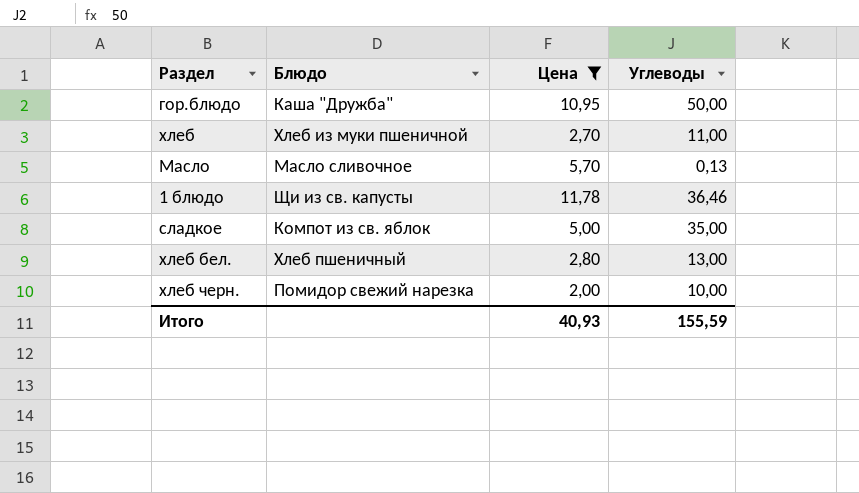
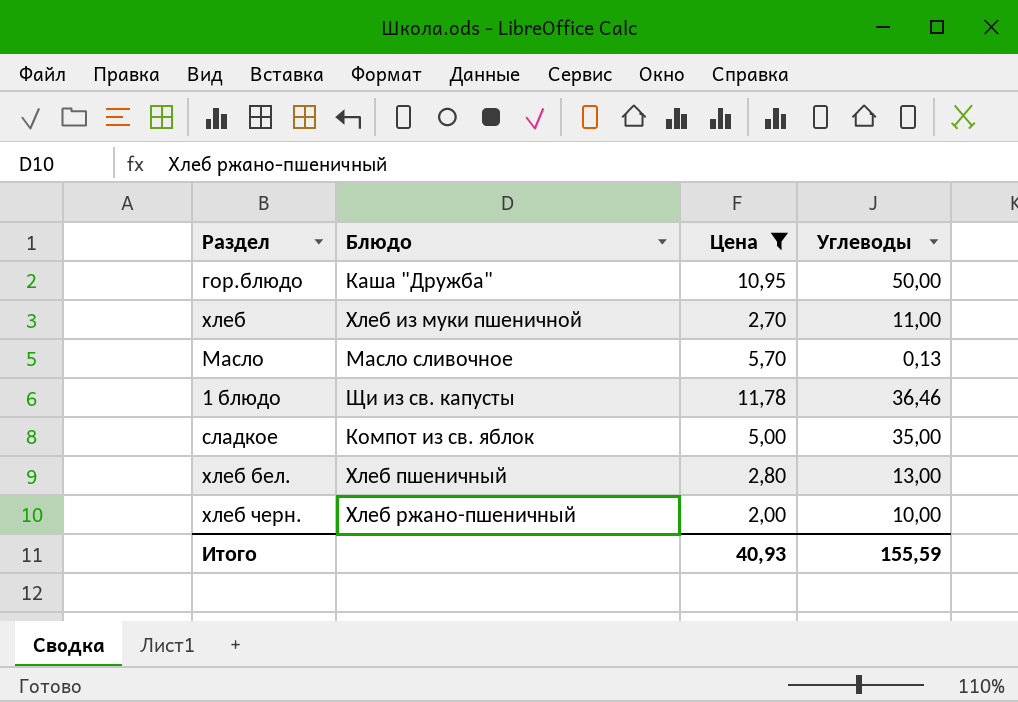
хлеб черн. | Блюдо: Помидор свежий нарезка -> Хлеб ржано-пшеничный

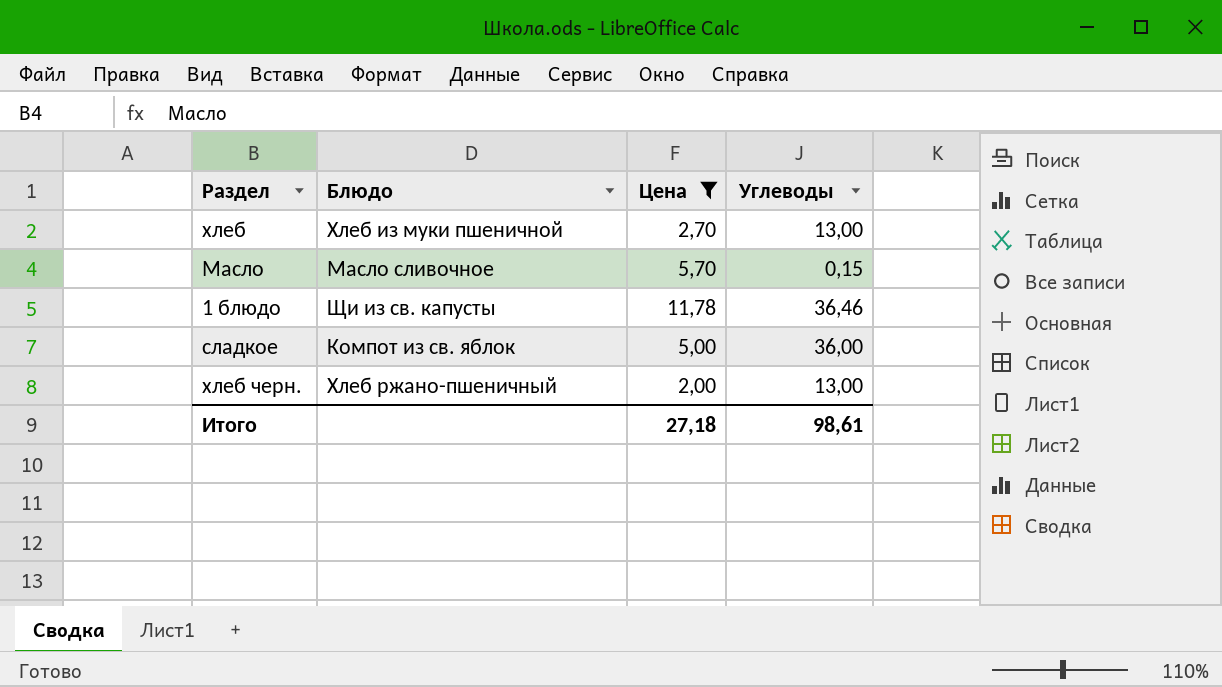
row гор.блюдо: Каша "Дружба" | 10,95 | 50,00 -> none
row хлеб бел.: Хлеб пшеничный | 2,80 | 13,00 -> none
хлеб | Углеводы: 11,00 -> 13,00
Масло | Углеводы: 0,13 -> 0,15
сладкое | Углеводы: 35,00 -> 36,00
хлеб черн. | Углеводы: 10,00 -> 13,00
Итого | Цена: 40,93 -> 27,18
Итого | Углеводы: 155,59 -> 98,61

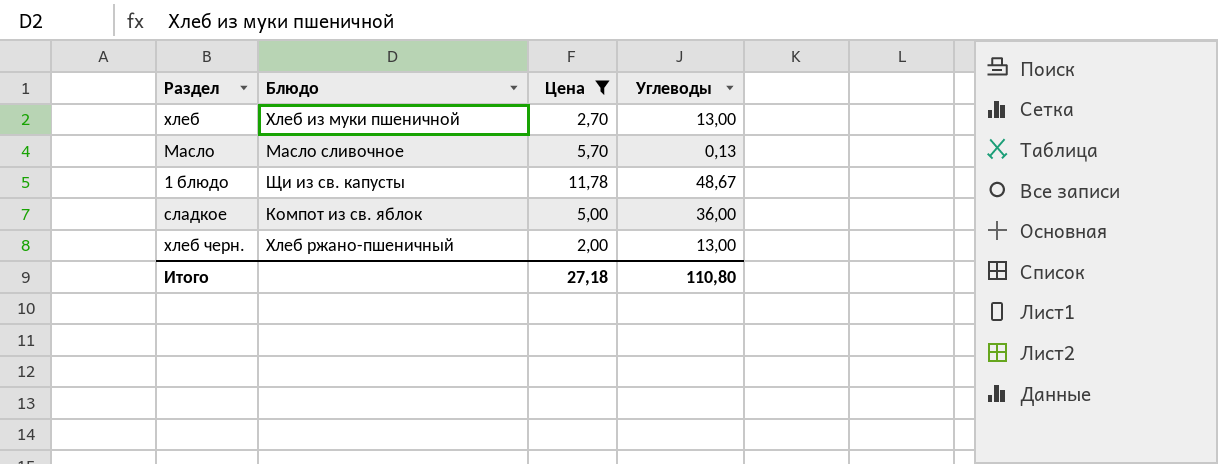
Масло | Углеводы: 0,15 -> 0,13
1 блюдо | Углеводы: 36,46 -> 48,67
Итого | Углеводы: 98,61 -> 110,80

